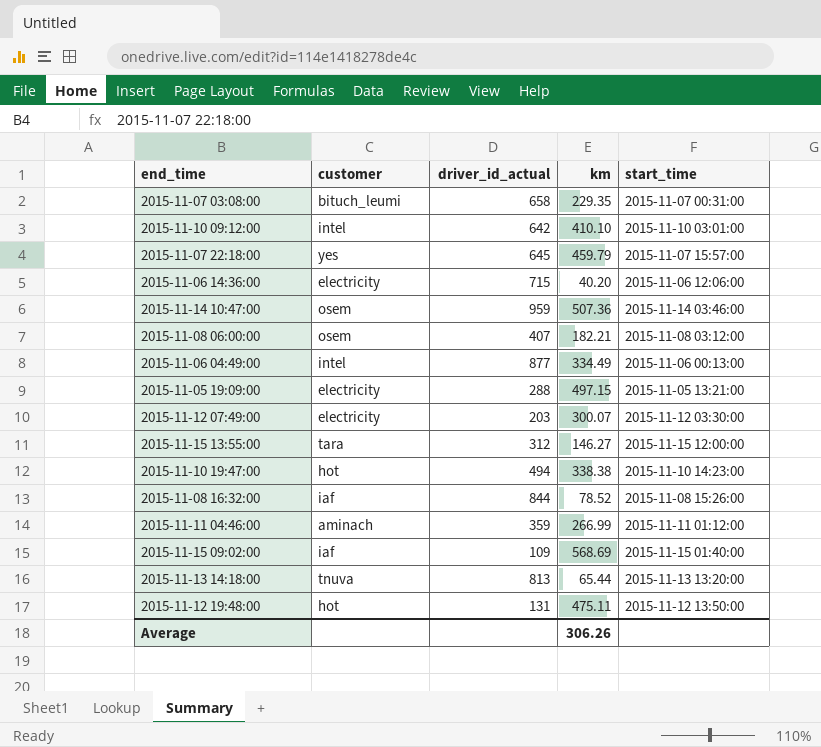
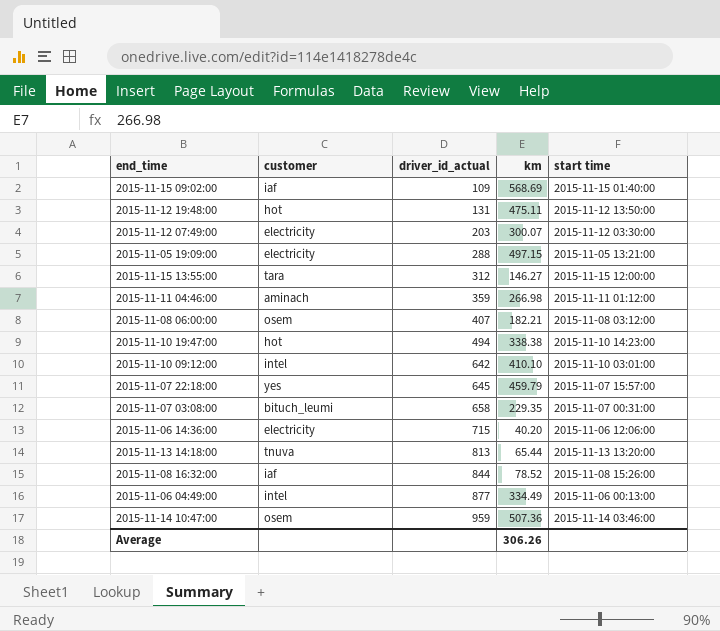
row order: none -> driver_id_actual ascending
column name: start_time -> start time
2015-11-11 04:46:00 | km: 266.99 -> 266.98

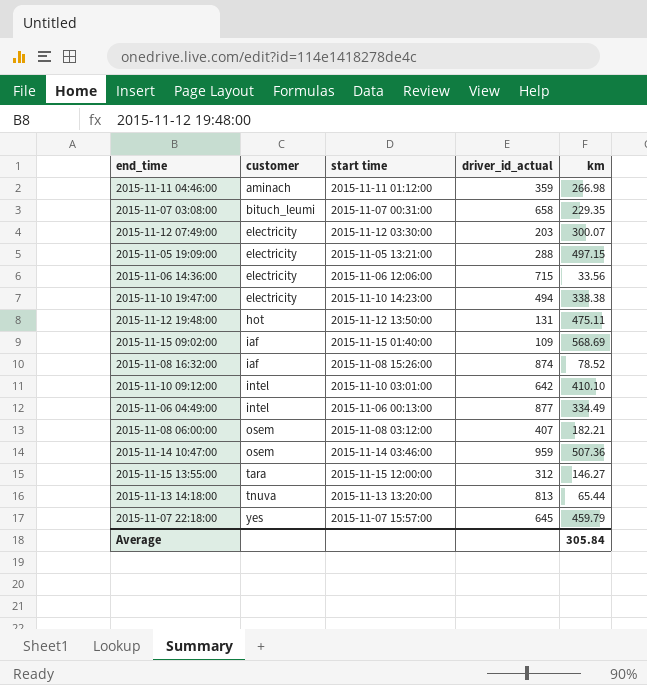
row order: driver_id_actual ascending -> customer ascending
column start time | position: 5 -> 3
2015-11-06 14:36:00 | km: 40.20 -> 33.56
2015-11-10 19:47:00 | customer: hot -> electricity
2015-11-08 16:32:00 | driver_id_actual: 844 -> 874
Average | km: 306.26 -> 305.84

